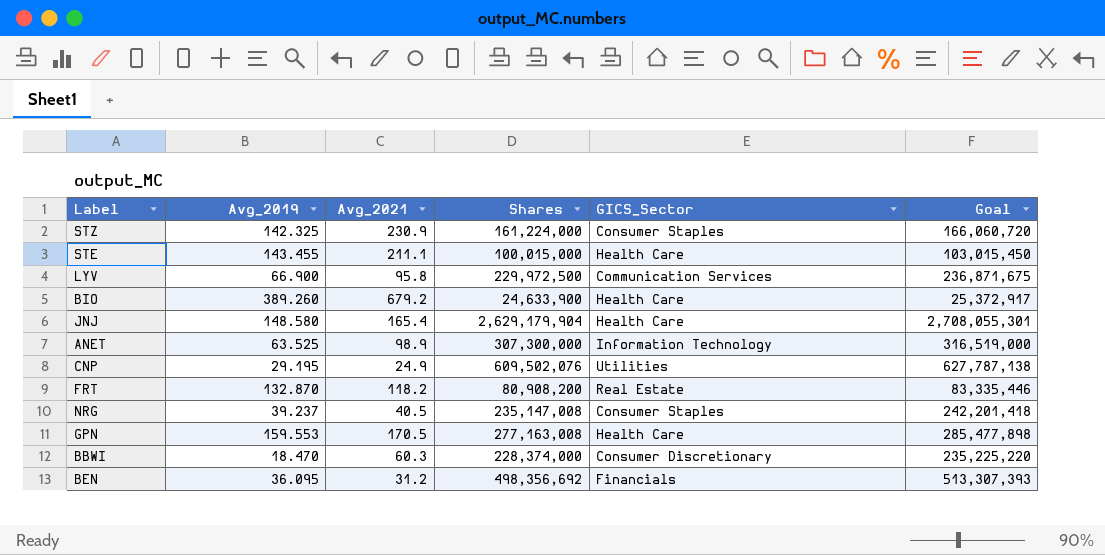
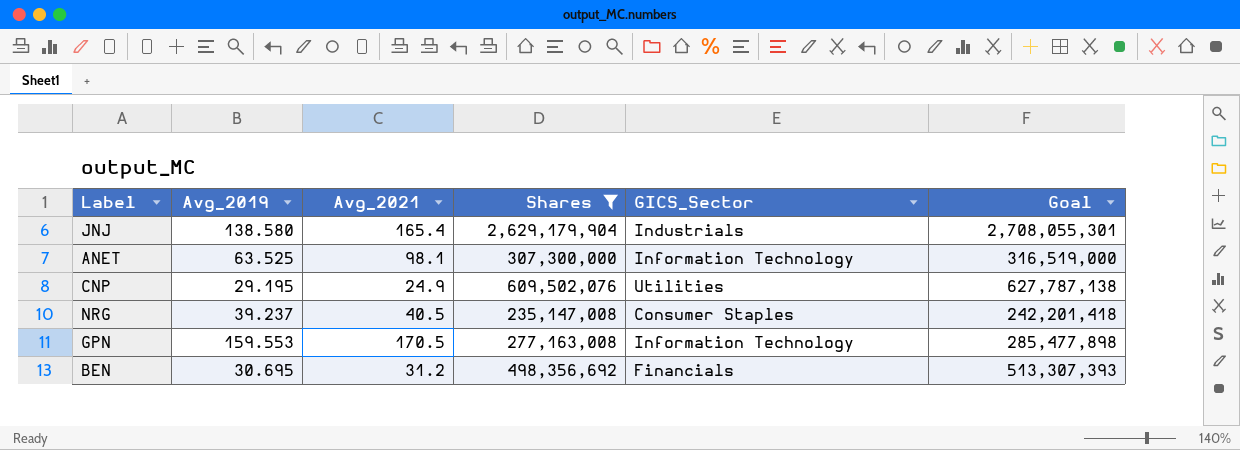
filter: none -> Shares >= 235,147,008
JNJ | Avg_2019: 148.580 -> 138.580
JNJ | GICS_Sector: Health Care -> Industrials
ANET | Avg_2021: 98.9 -> 98.1
GPN | GICS_Sector: Health Care -> Information Technology
BEN | Avg_2019: 36.095 -> 30.695

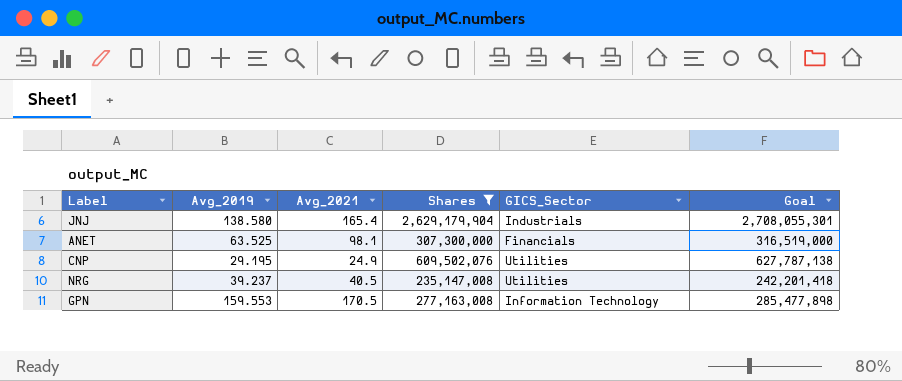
row BEN: 30.695 | 31.2 | 498,356,692 | Financials | 513,307,393 -> none
ANET | GICS_Sector: Information Technology -> Financials
NRG | GICS_Sector: Consumer Staples -> Utilities

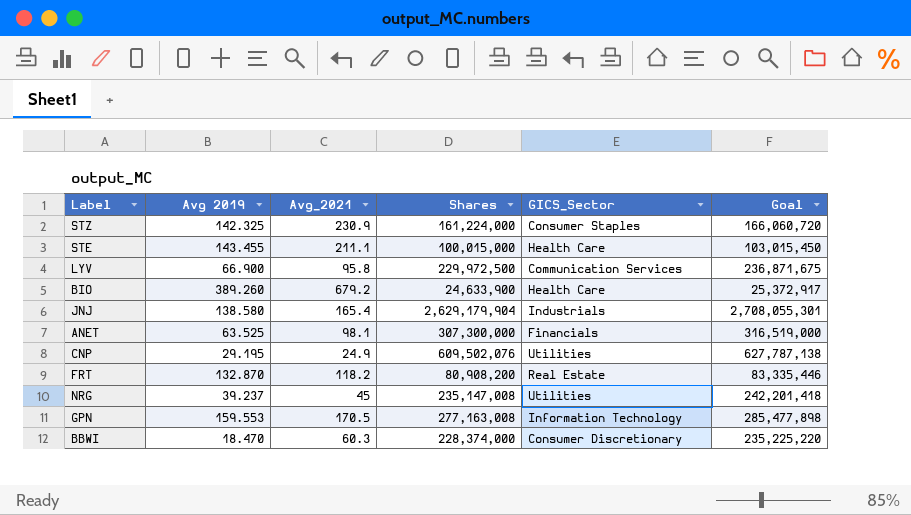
filter: Shares >= 235,147,008 -> none
column name: Avg_2019 -> Avg 2019
NRG | Avg_2021: 40.5 -> 45

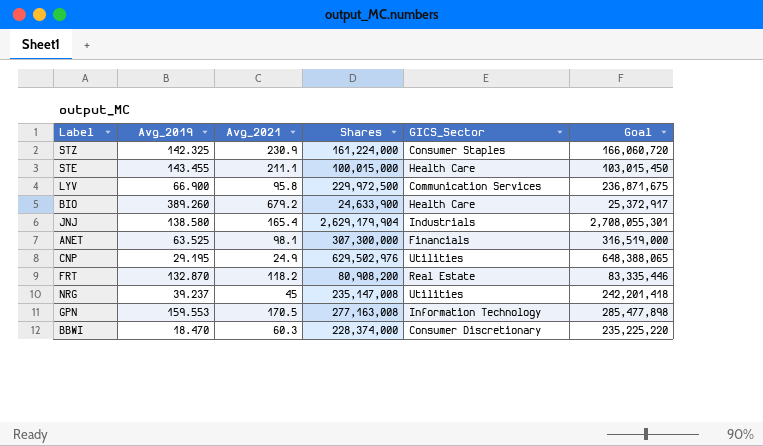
column name: Avg 2019 -> Avg_2019
CNP | Shares: 609,502,076 -> 629,502,976
CNP | Goal: 627,787,138 -> 648,388,065

